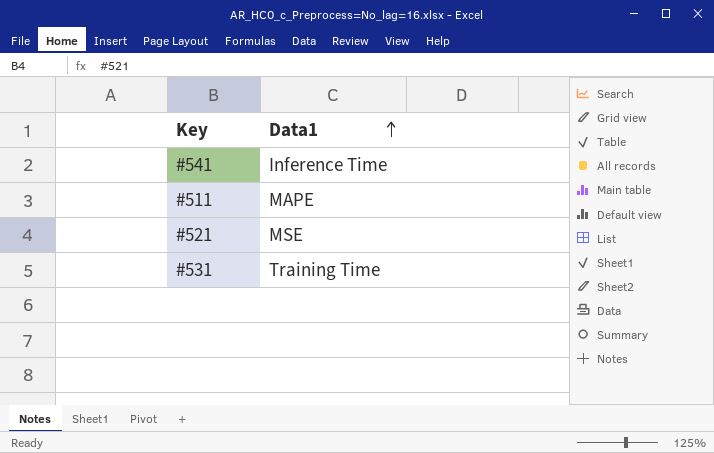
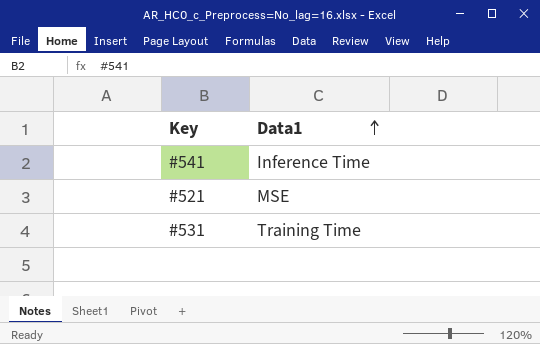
row #511: MAPE -> none

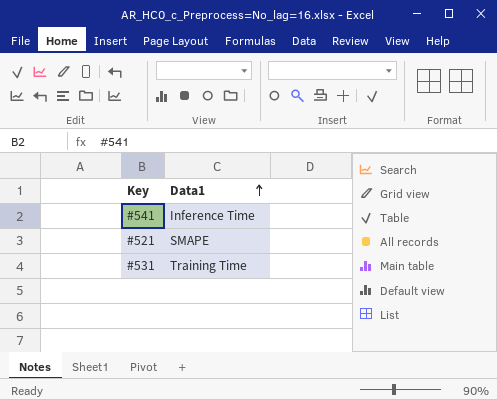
#521 | Data1: MSE -> SMAPE

